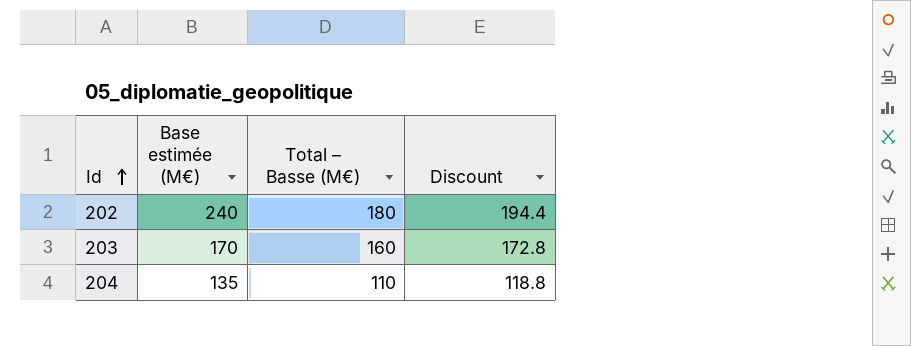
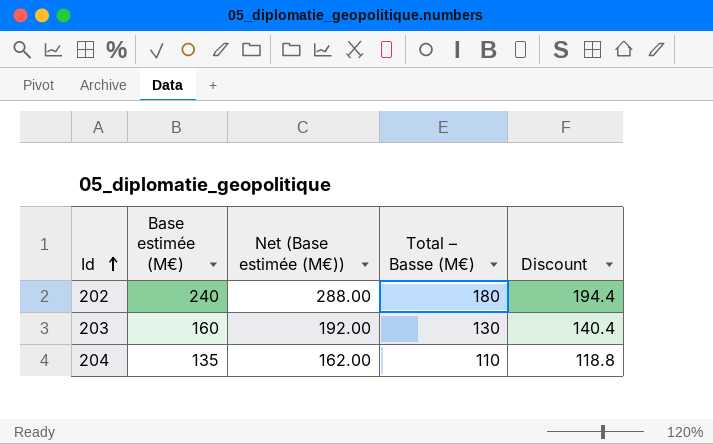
column Net (Base estimée (M€)) | formula: none -> [Base estimée (M€)] * 1.2
203 | Base estimée (M€): 170 -> 160
203 | Total – Basse (M€): 160 -> 130
203 | Discount: 172.8 -> 140.4

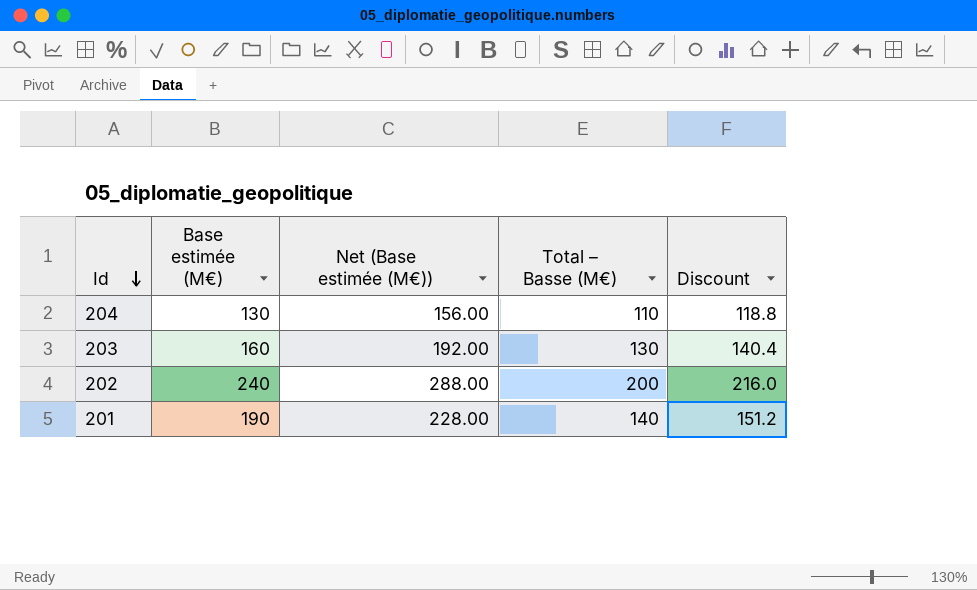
row order: Id ascending -> Id descending
204 | Base estimée (M€): 135 -> 130
204 | Net (Base estimée (M€)): 162.00 -> 156.00
202 | Total – Basse (M€): 180 -> 200
202 | Discount: 194.4 -> 216.0
row 201: none -> 190 | 228.00 | 140 | 151.2

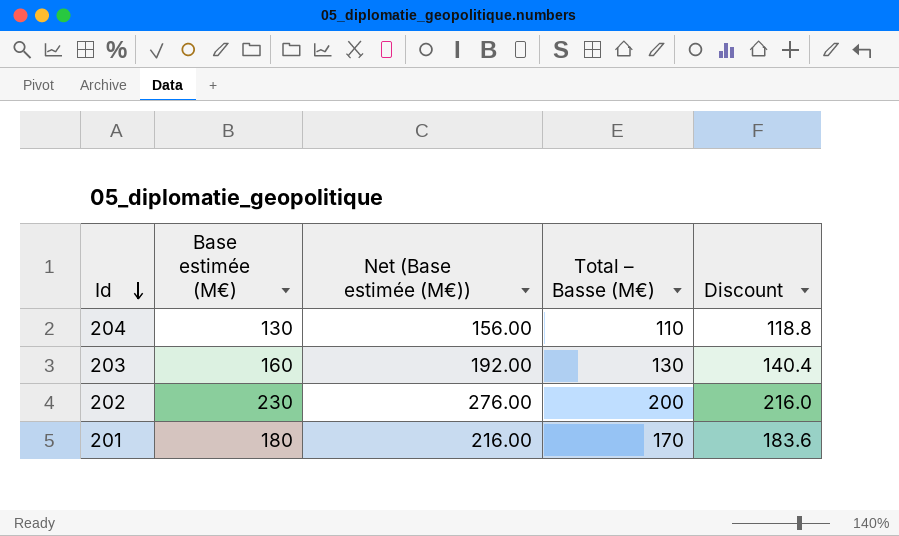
202 | Base estimée (M€): 240 -> 230
202 | Net (Base estimée (M€)): 288.00 -> 276.00
201 | Base estimée (M€): 190 -> 180
201 | Net (Base estimée (M€)): 228.00 -> 216.00
201 | Total – Basse (M€): 140 -> 170
201 | Discount: 151.2 -> 183.6

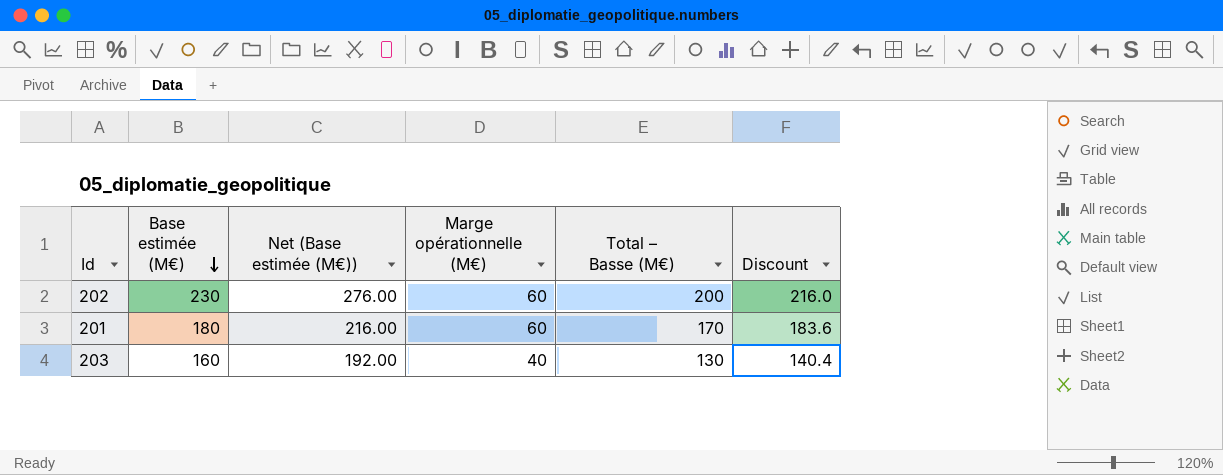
row order: Id descending -> Base estimée (M€) descending
column Marge opérationnelle (M€) | position: none -> 4
row 204: 130 | 156.00 | 110 | 118.8 -> none

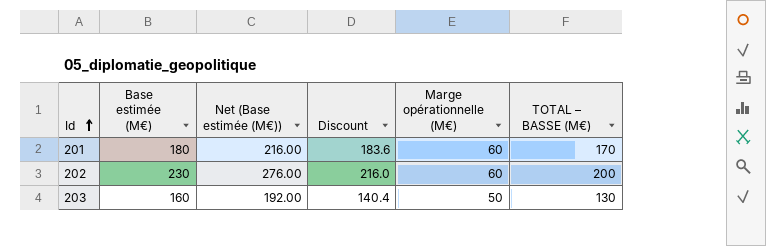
row order: Base estimée (M€) descending -> Id ascending
column Discount | position: 6 -> 4
column name: Total – Basse (M€) -> TOTAL – BASSE (M€)
203 | Marge opérationnelle (M€): 40 -> 50

